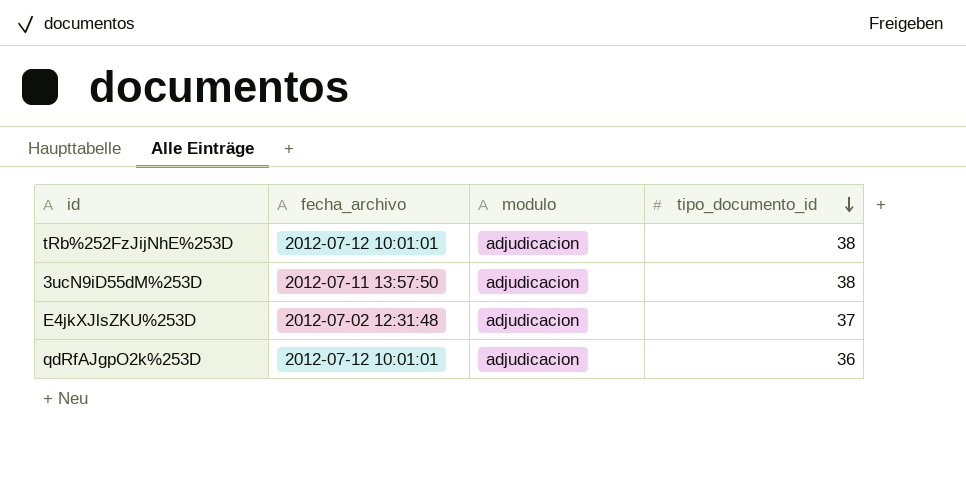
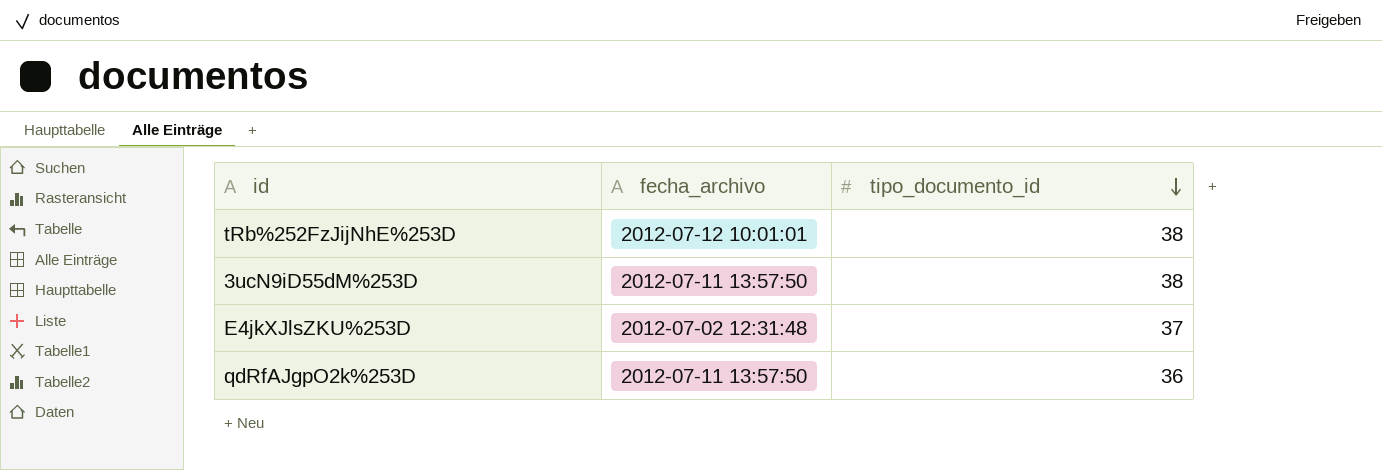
column modulo | position: 3 -> none
qdRfAJgpO2k%253D | fecha_archivo: 2012-07-12 10:01:01 -> 2012-07-11 13:57:50

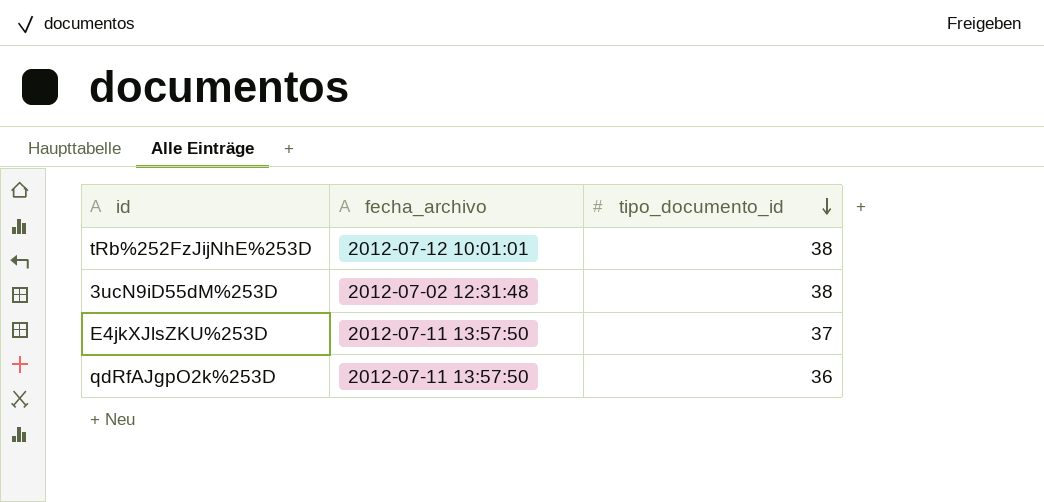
3ucN9iD55dM%253D | fecha_archivo: 2012-07-11 13:57:50 -> 2012-07-02 12:31:48
E4jkXJlsZKU%253D | fecha_archivo: 2012-07-02 12:31:48 -> 2012-07-11 13:57:50

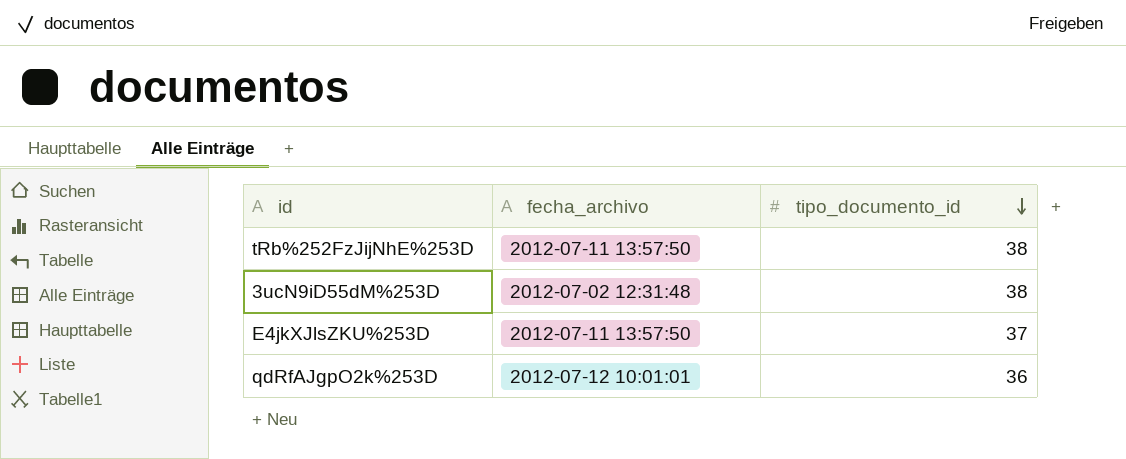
tRb%252FzJijNhE%253D | fecha_archivo: 2012-07-12 10:01:01 -> 2012-07-11 13:57:50
qdRfAJgpO2k%253D | fecha_archivo: 2012-07-11 13:57:50 -> 2012-07-12 10:01:01

